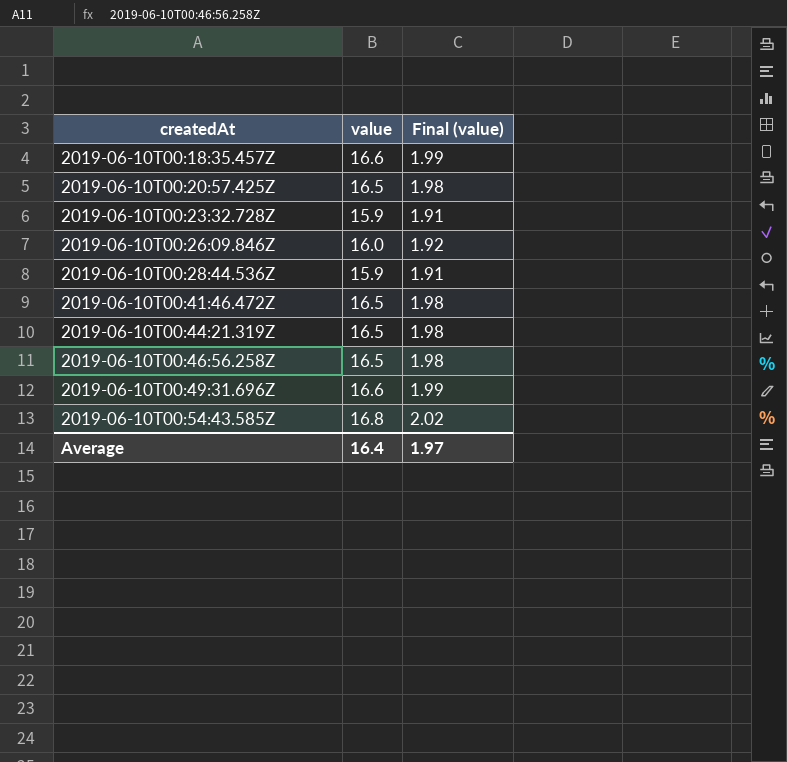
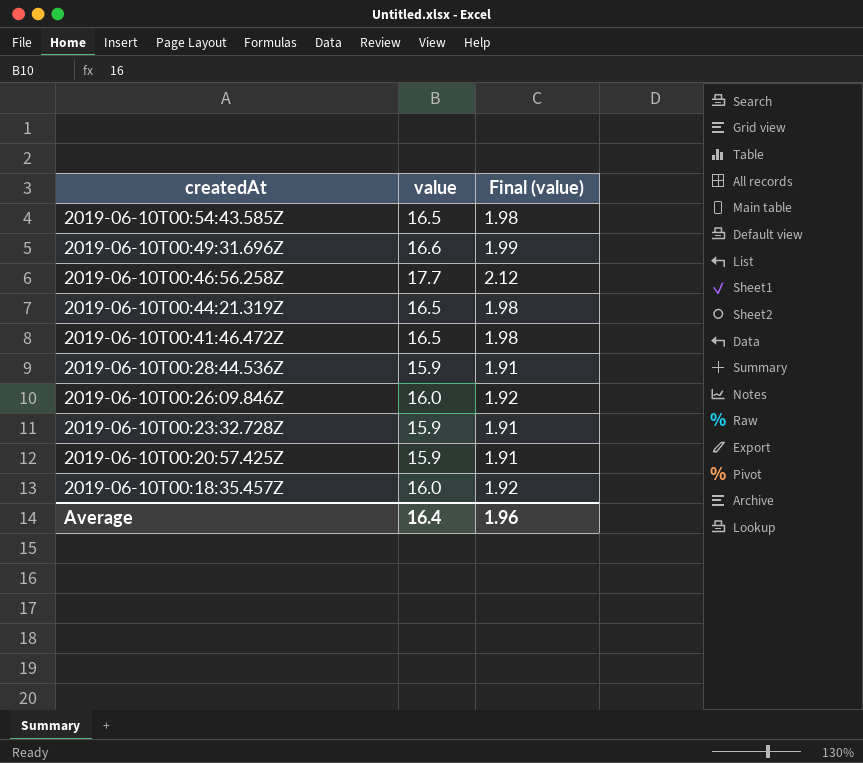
row order: createdAt ascending -> createdAt descending
2019-06-10T00:54:43.585Z | value: 16.8 -> 16.5
2019-06-10T00:54:43.585Z | Final (value): 2.02 -> 1.98
2019-06-10T00:46:56.258Z | value: 16.5 -> 17.7
2019-06-10T00:46:56.258Z | Final (value): 1.98 -> 2.12
2019-06-10T00:20:57.425Z | value: 16.5 -> 15.9
2019-06-10T00:20:57.425Z | Final (value): 1.98 -> 1.91
2019-06-10T00:18:35.457Z | value: 16.6 -> 16.0
2019-06-10T00:18:35.457Z | Final (value): 1.99 -> 1.92
Average | Final (value): 1.97 -> 1.96

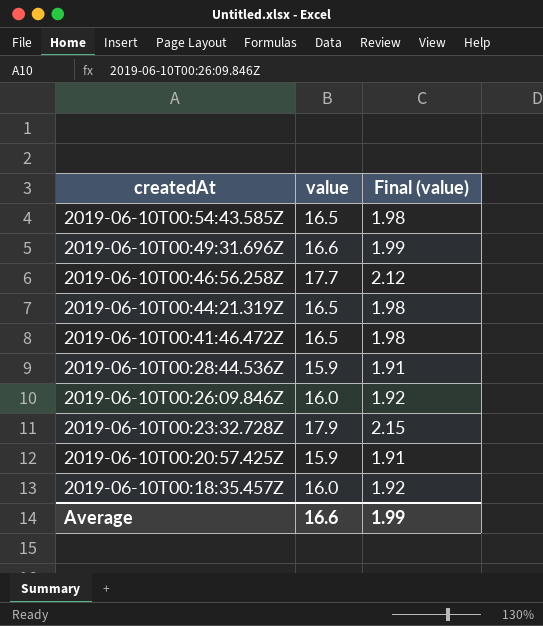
2019-06-10T00:23:32.728Z | value: 15.9 -> 17.9
2019-06-10T00:23:32.728Z | Final (value): 1.91 -> 2.15
Average | value: 16.4 -> 16.6
Average | Final (value): 1.96 -> 1.99

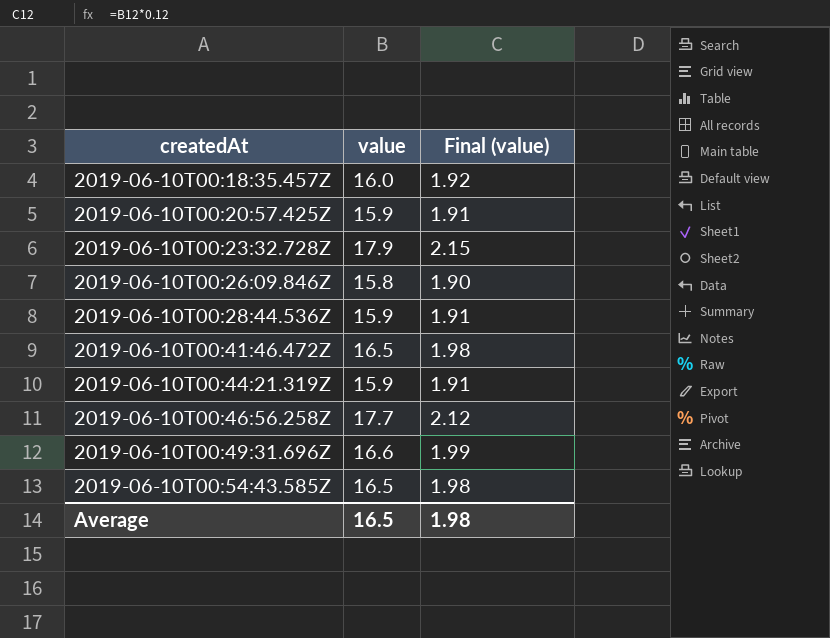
row order: createdAt descending -> createdAt ascending
2019-06-10T00:26:09.846Z | value: 16.0 -> 15.8
2019-06-10T00:26:09.846Z | Final (value): 1.92 -> 1.90
2019-06-10T00:44:21.319Z | value: 16.5 -> 15.9
2019-06-10T00:44:21.319Z | Final (value): 1.98 -> 1.91
Average | value: 16.6 -> 16.5
Average | Final (value): 1.99 -> 1.98

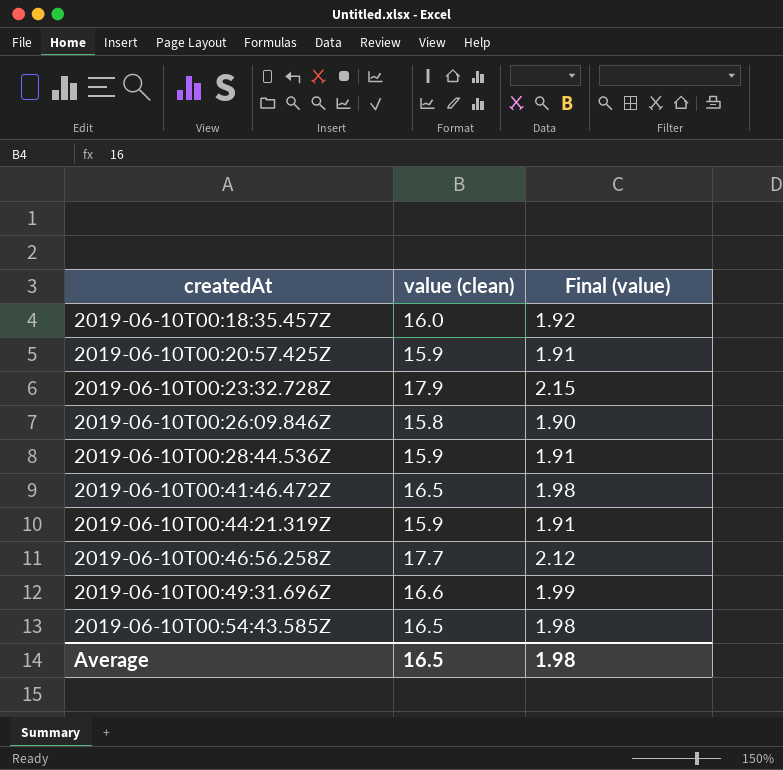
column name: value -> value (clean)

